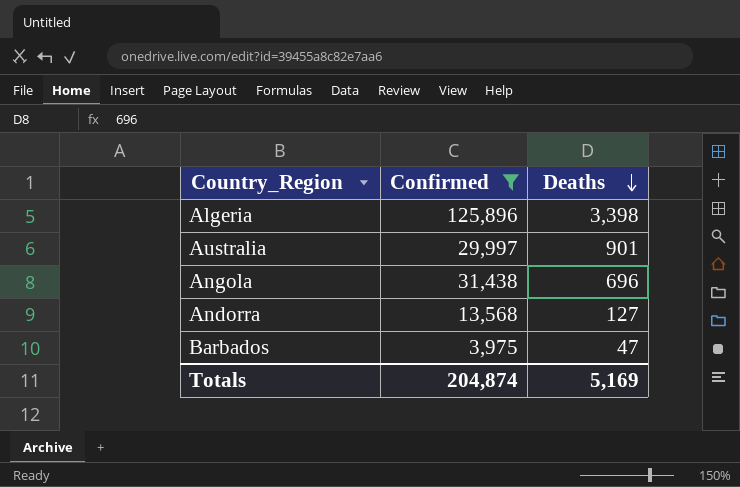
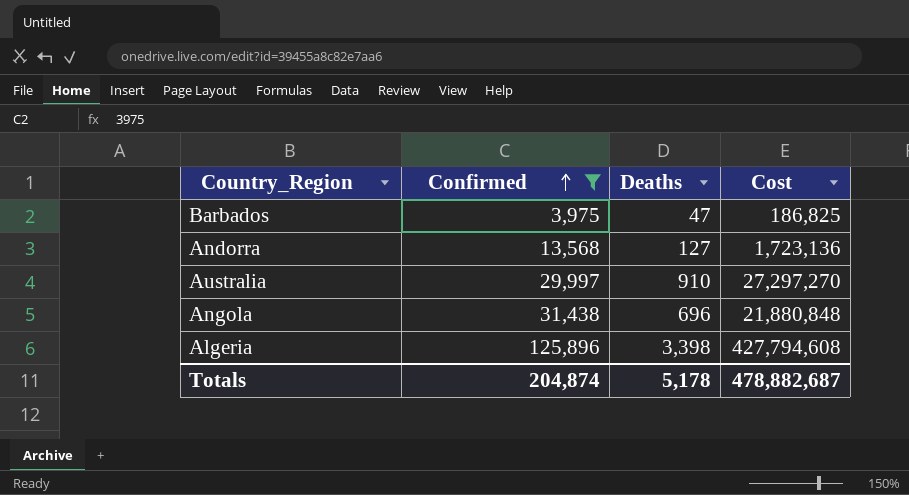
row order: Deaths descending -> Confirmed ascending
column Cost | formula: none -> [Confirmed] * [Deaths]
Australia | Deaths: 901 -> 910
Totals | Deaths: 5,169 -> 5,178

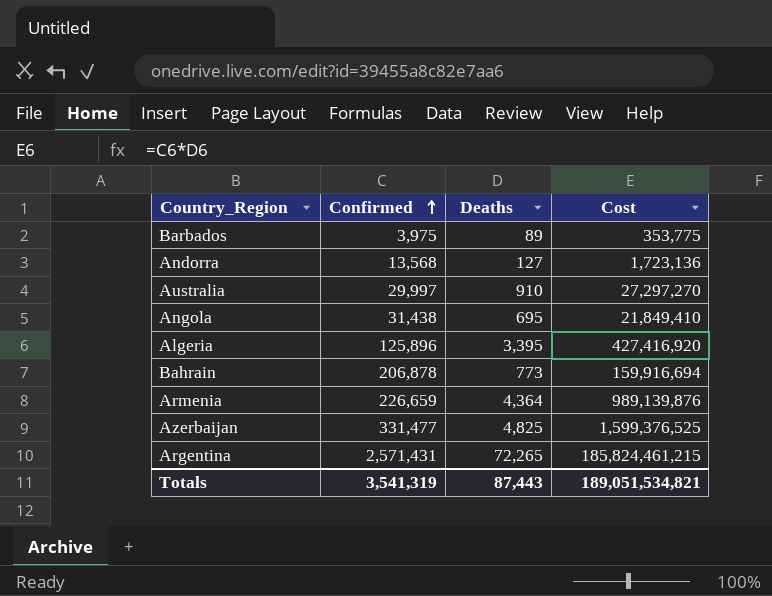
filter: Confirmed <= 125,896 -> none
Barbados | Deaths: 47 -> 89
Barbados | Cost: 186,825 -> 353,775
Angola | Deaths: 696 -> 695
Angola | Cost: 21,880,848 -> 21,849,410
Algeria | Deaths: 3,398 -> 3,395
Algeria | Cost: 427,794,608 -> 427,416,920
Totals | Confirmed: 204,874 -> 3,541,319
Totals | Deaths: 5,178 -> 87,443
Totals | Cost: 478,882,687 -> 189,051,534,821

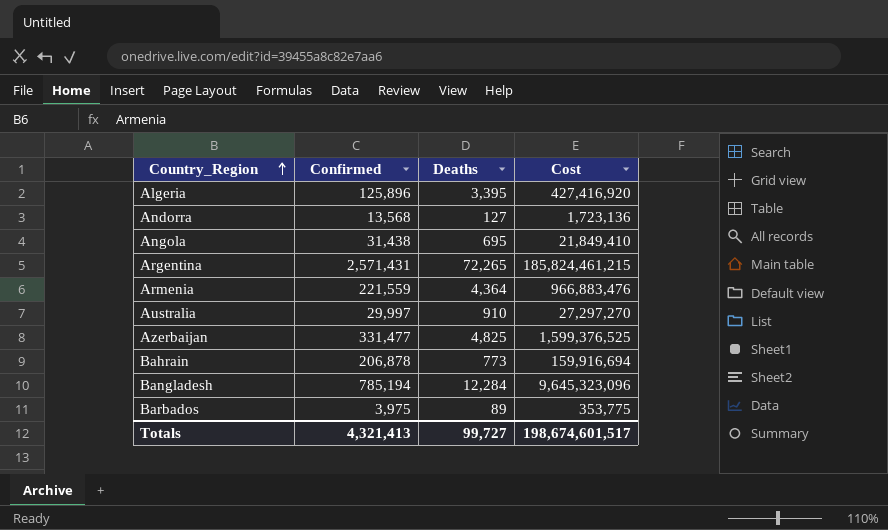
row order: Confirmed ascending -> Country_Region ascending
Armenia | Confirmed: 226,659 -> 221,559
Armenia | Cost: 989,139,876 -> 966,883,476
row Bangladesh: none -> 785,194 | 12,284 | 9,645,323,096
Totals | Confirmed: 3,541,319 -> 4,321,413
Totals | Deaths: 87,443 -> 99,727
Totals | Cost: 189,051,534,821 -> 198,674,601,517

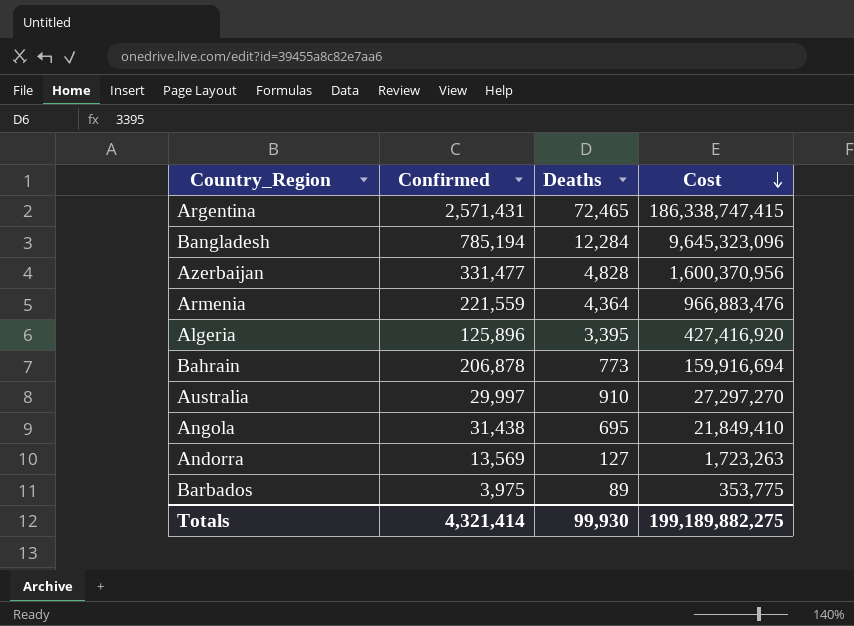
row order: Country_Region ascending -> Cost descending
Argentina | Deaths: 72,265 -> 72,465
Argentina | Cost: 185,824,461,215 -> 186,338,747,415
Azerbaijan | Deaths: 4,825 -> 4,828
Azerbaijan | Cost: 1,599,376,525 -> 1,600,370,956
Andorra | Confirmed: 13,568 -> 13,569
Andorra | Cost: 1,723,136 -> 1,723,263
Totals | Confirmed: 4,321,413 -> 4,321,414
Totals | Deaths: 99,727 -> 99,930
Totals | Cost: 198,674,601,517 -> 199,189,882,275

